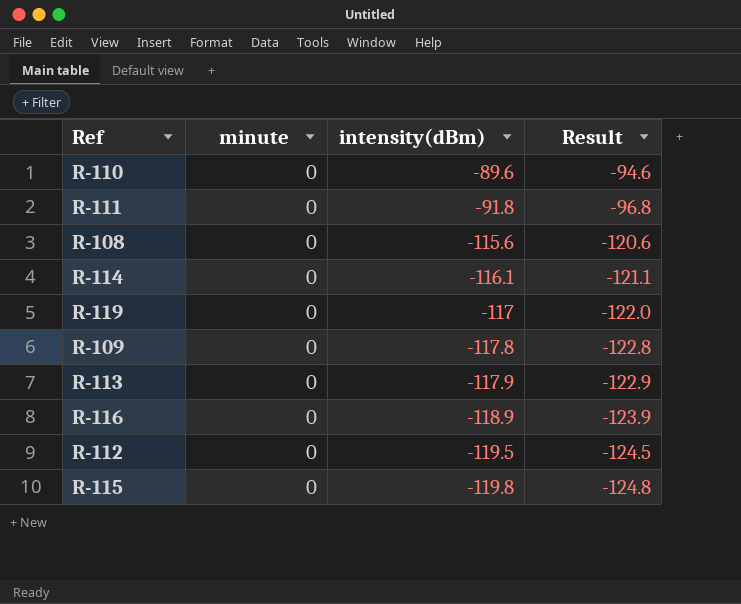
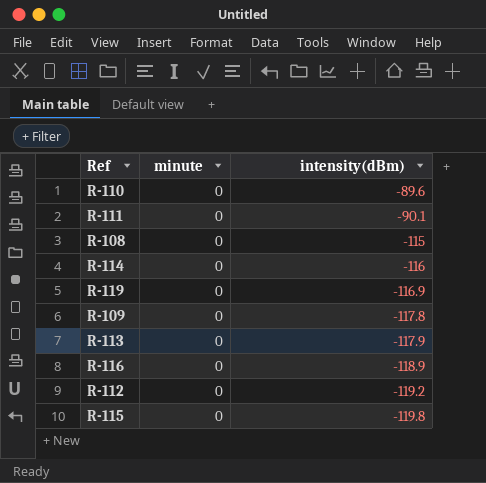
column Result | formula: [intensity(dBm)] - 5 -> none
R-111 | intensity(dBm): -91.8 -> -90.1
R-108 | intensity(dBm): -115.6 -> -115
R-114 | intensity(dBm): -116.1 -> -116
R-119 | intensity(dBm): -117 -> -116.9
R-112 | intensity(dBm): -119.5 -> -119.2

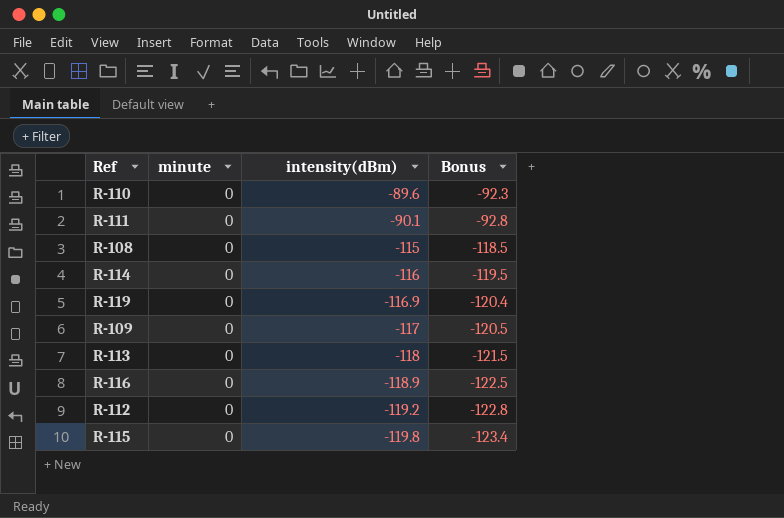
column Bonus | formula: none -> [intensity(dBm)] * 1.03
R-109 | intensity(dBm): -117.8 -> -117
R-113 | intensity(dBm): -117.9 -> -118

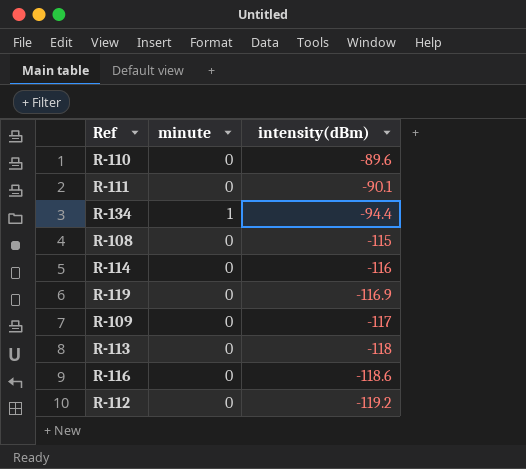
column Bonus | formula: [intensity(dBm)] * 1.03 -> none
row R-115: 0 | -119.8 | -123.4 -> none
row R-134: none -> 1 | -94.4
R-116 | intensity(dBm): -118.9 -> -118.6

